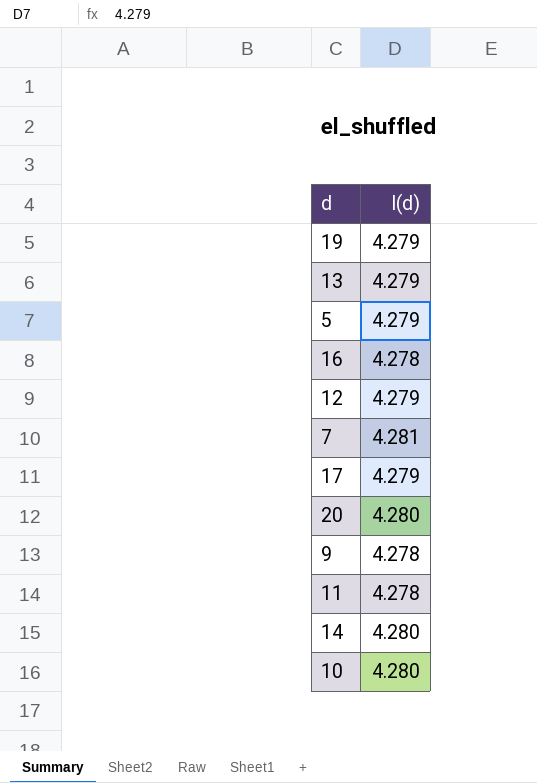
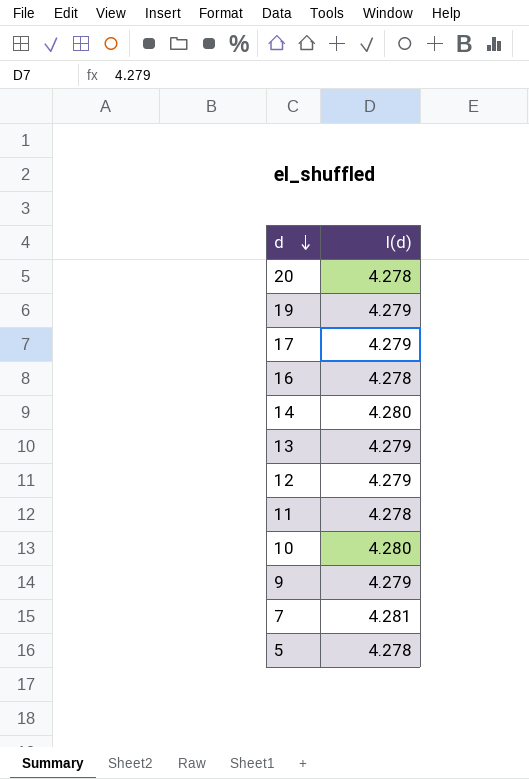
row order: none -> d descending
20 | I(d): 4.280 -> 4.278
9 | I(d): 4.278 -> 4.279
5 | I(d): 4.279 -> 4.278

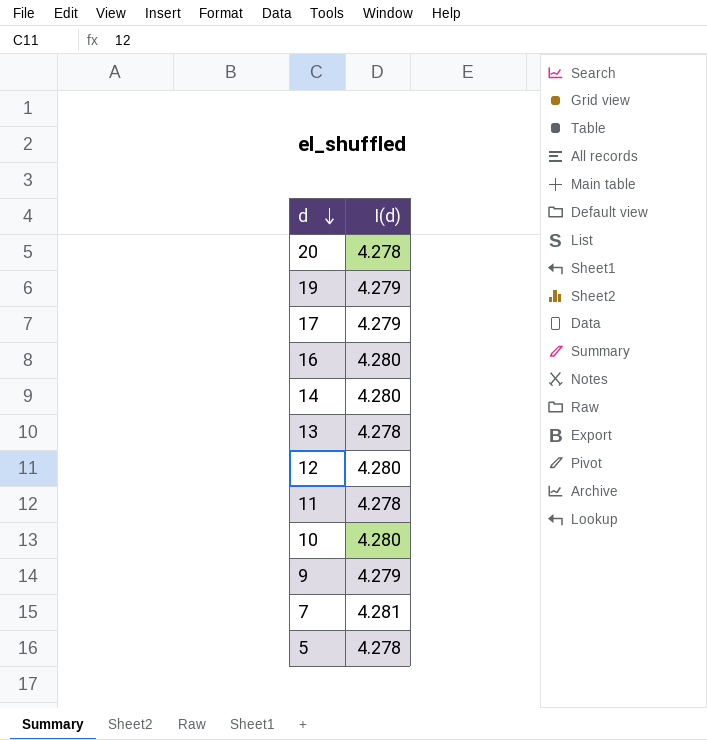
16 | I(d): 4.278 -> 4.280
13 | I(d): 4.279 -> 4.278
12 | I(d): 4.279 -> 4.280

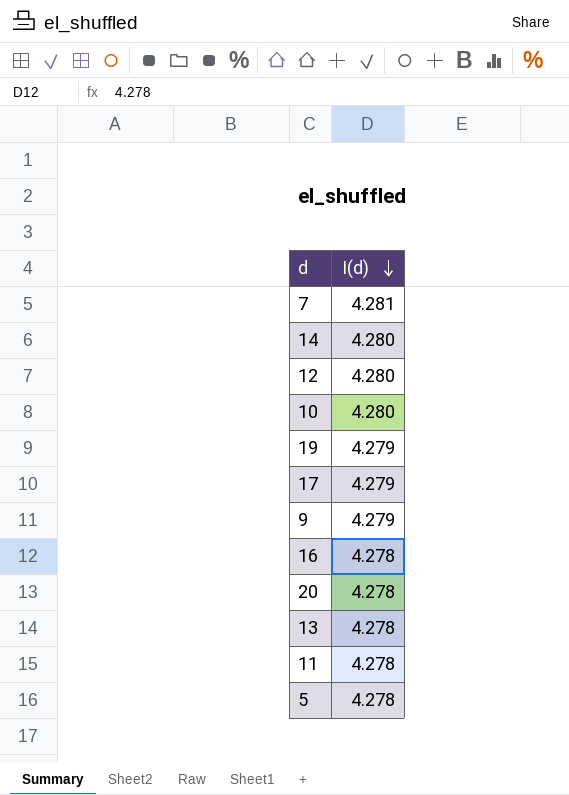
row order: d descending -> I(d) descending
16 | I(d): 4.280 -> 4.278

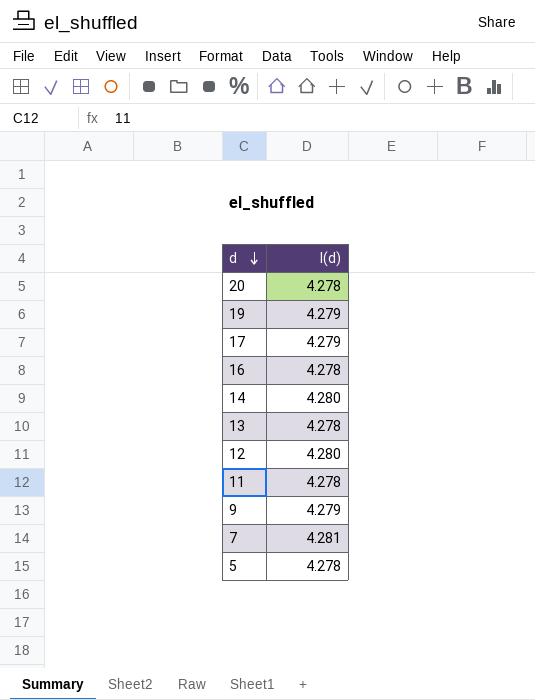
row order: I(d) descending -> d descending
row 10: 4.280 -> none

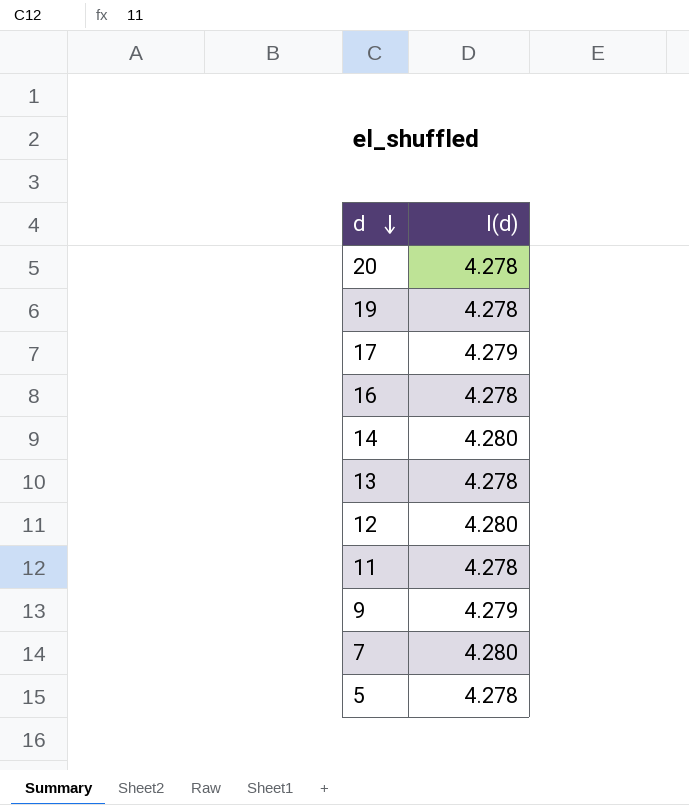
19 | I(d): 4.279 -> 4.278
7 | I(d): 4.281 -> 4.280

